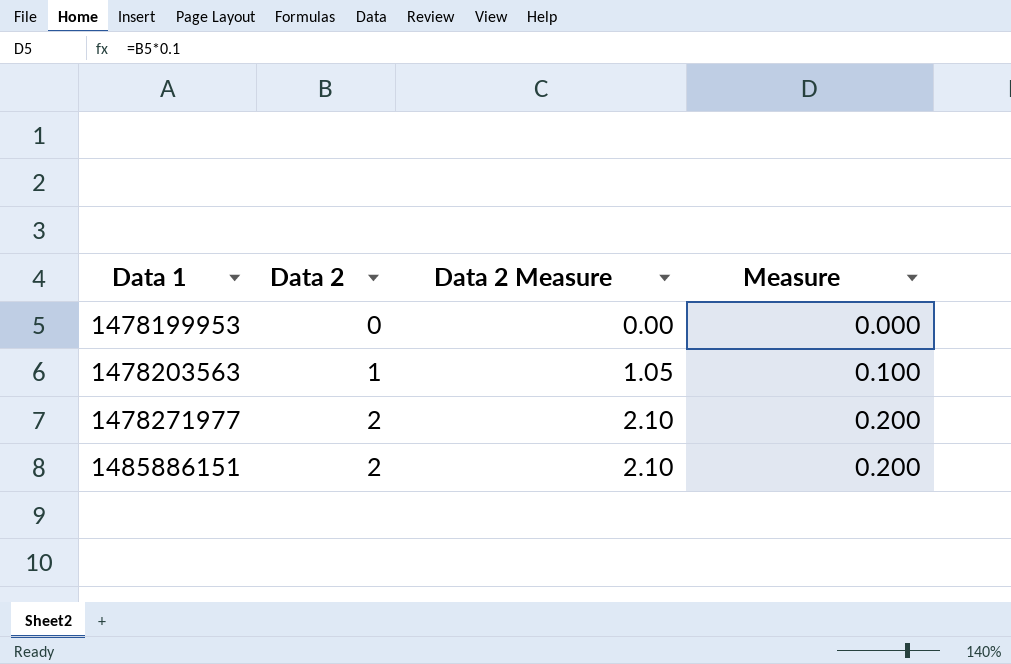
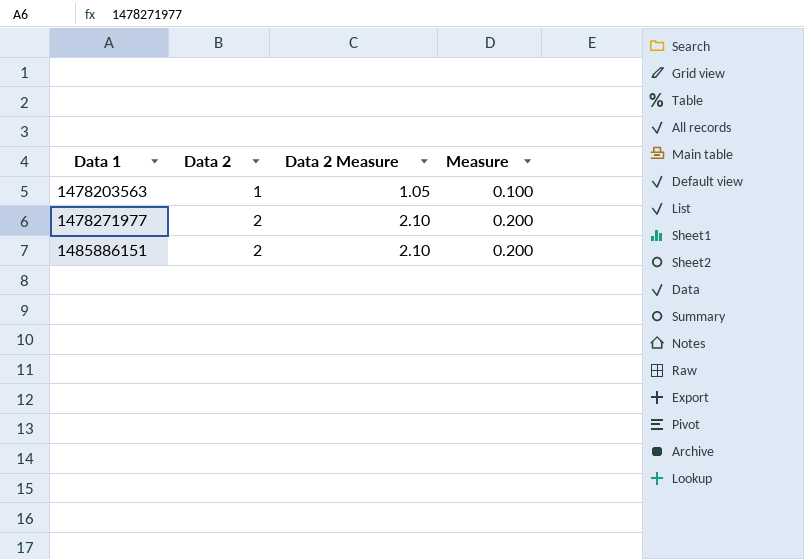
row 1478199953: 0 | 0.00 | 0.000 -> none

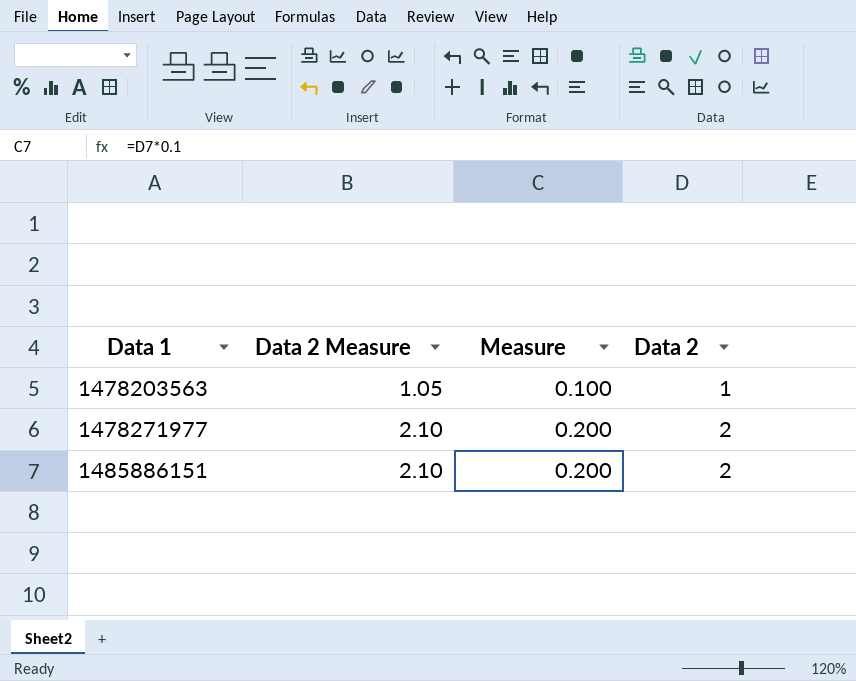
column Data 2 | position: 2 -> 4

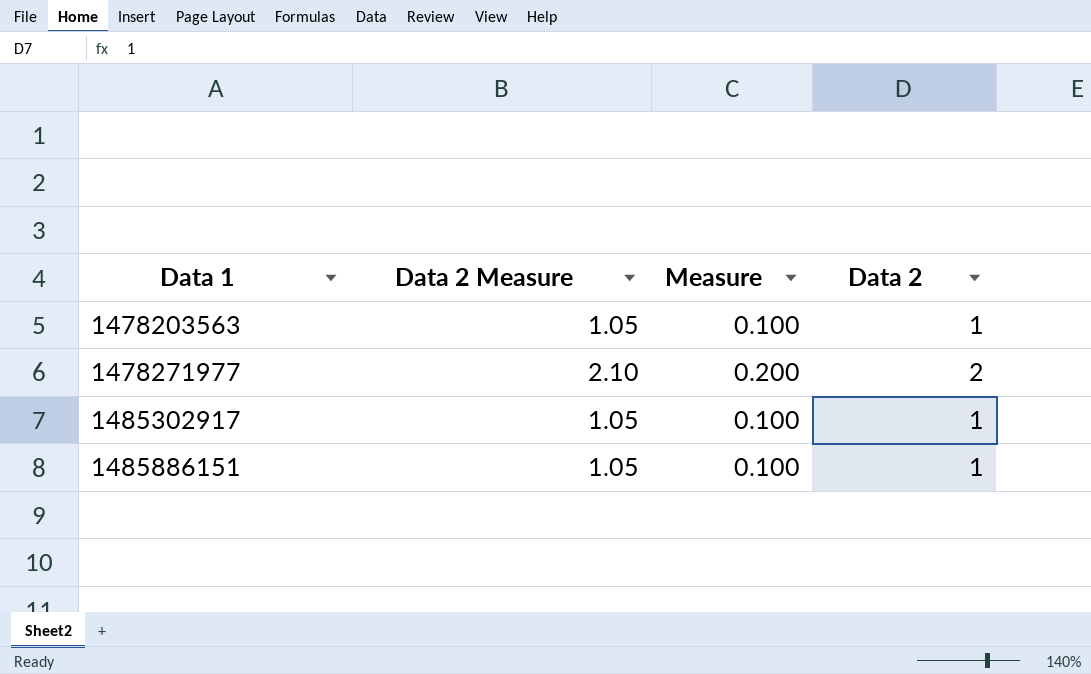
row 1485302917: none -> 1.05 | 0.100 | 1
1485886151 | Data 2 Measure: 2.10 -> 1.05
1485886151 | Measure: 0.200 -> 0.100
1485886151 | Data 2: 2 -> 1

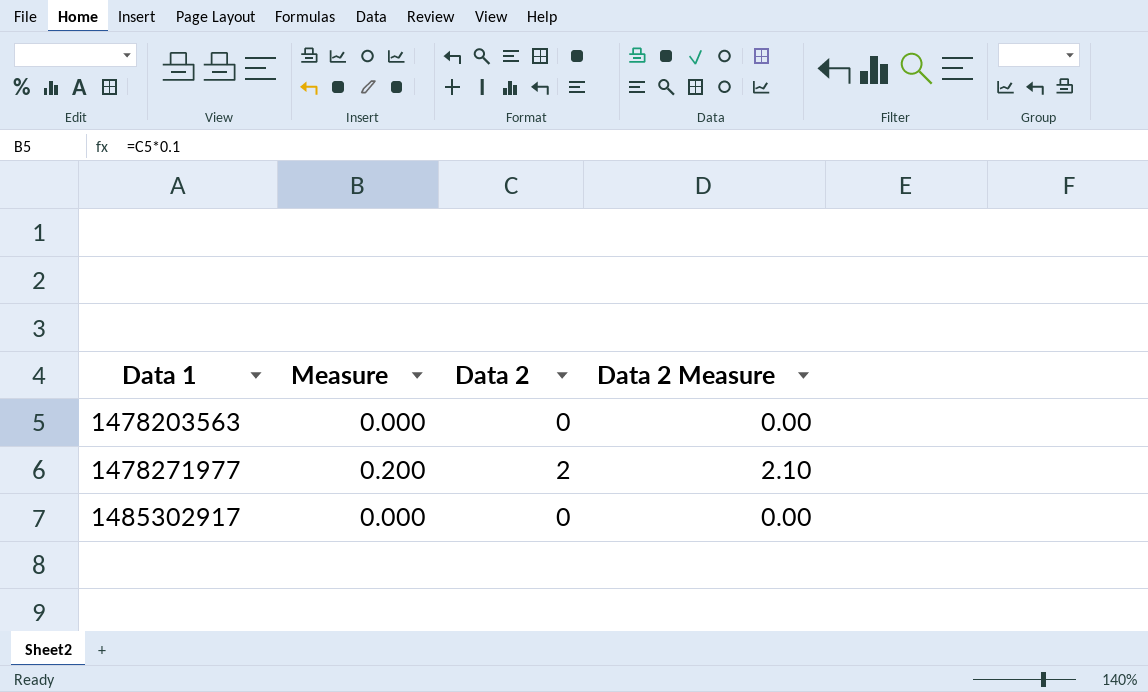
column Data 2 Measure | position: 2 -> 4
row 1485886151: 1.05 | 0.100 | 1 -> none
1478203563 | Measure: 0.100 -> 0.000
1478203563 | Data 2: 1 -> 0
1478203563 | Data 2 Measure: 1.05 -> 0.00
1485302917 | Measure: 0.100 -> 0.000
1485302917 | Data 2: 1 -> 0
1485302917 | Data 2 Measure: 1.05 -> 0.00

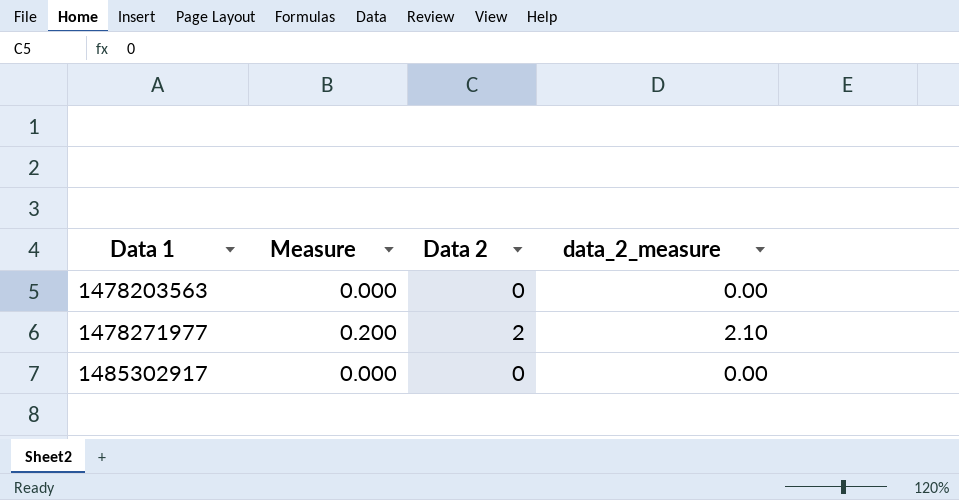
column name: Data 2 Measure -> data_2_measure

